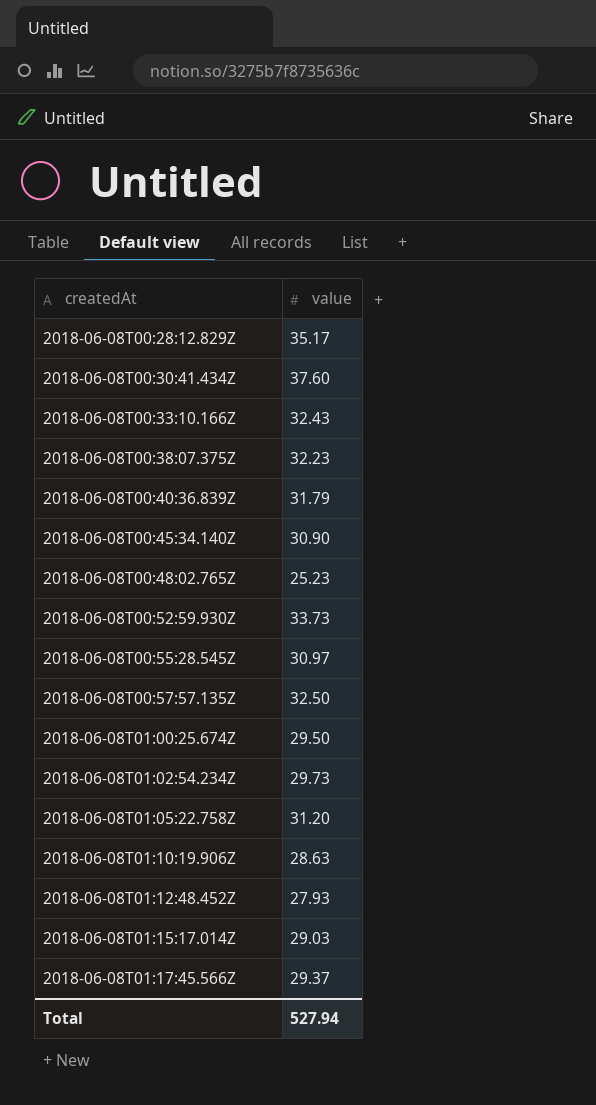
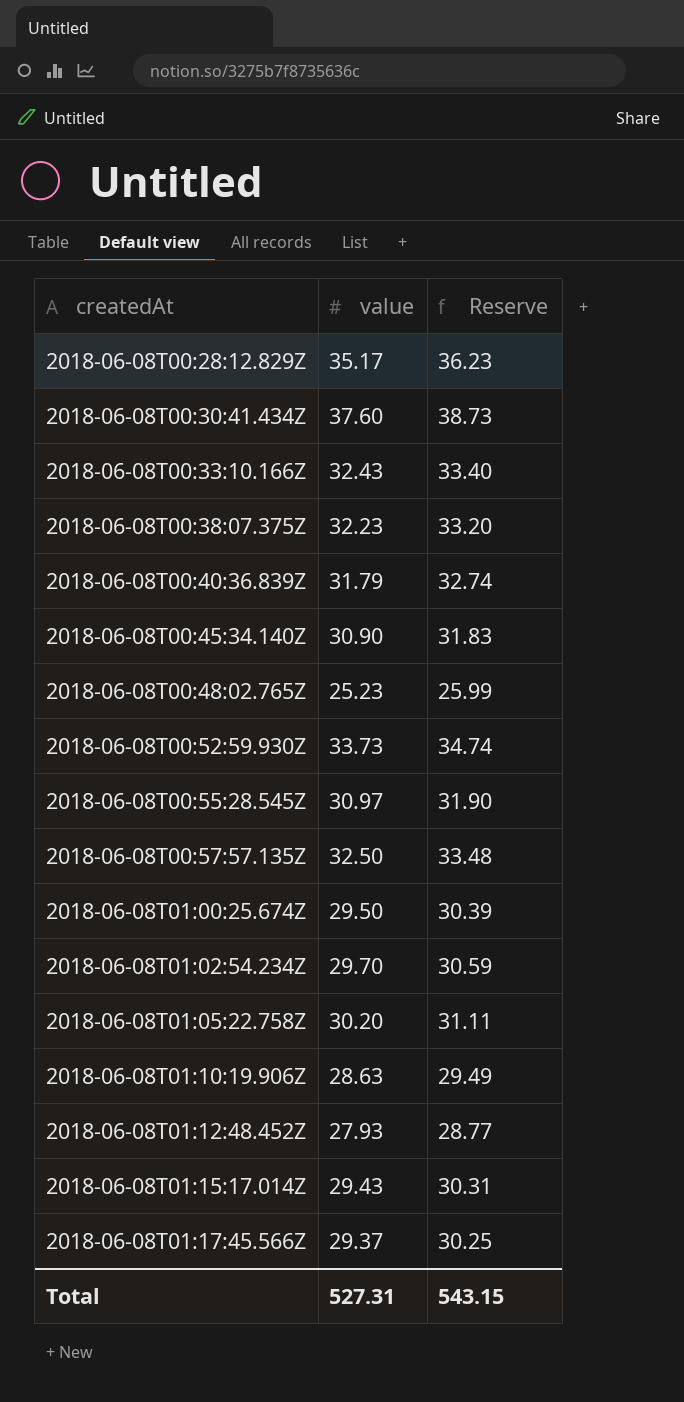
column Reserve | formula: none -> [value] * 1.03
2018-06-08T01:02:54.234Z | value: 29.73 -> 29.70
2018-06-08T01:05:22.758Z | value: 31.20 -> 30.20
2018-06-08T01:15:17.014Z | value: 29.03 -> 29.43
Total | value: 527.94 -> 527.31

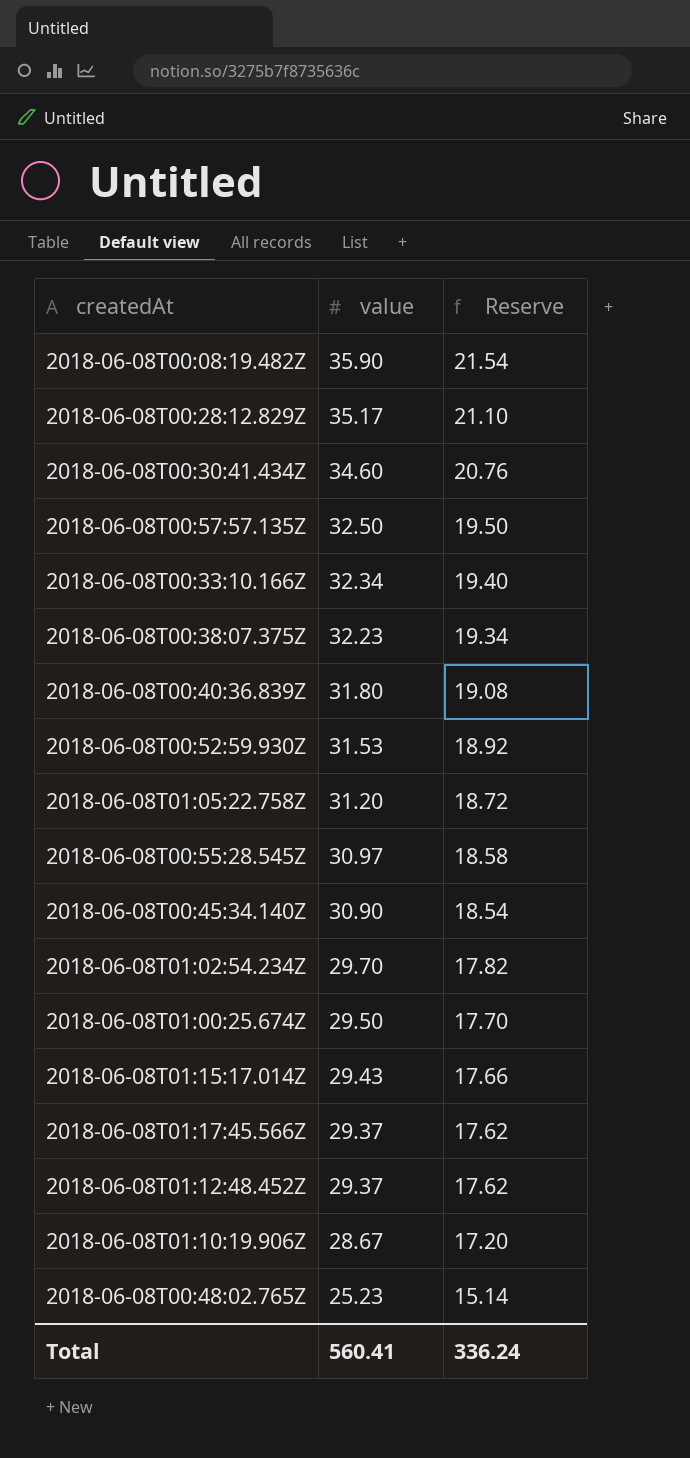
row order: createdAt ascending -> value descending
column Reserve | formula: [value] * 1.03 -> [value] * 0.6
row 2018-06-08T00:08:19.482Z: none -> 35.90 | 21.54
2018-06-08T00:30:41.434Z | value: 37.60 -> 34.60
2018-06-08T00:33:10.166Z | value: 32.43 -> 32.34
2018-06-08T00:40:36.839Z | value: 31.79 -> 31.80
2018-06-08T00:52:59.930Z | value: 33.73 -> 31.53
2018-06-08T01:05:22.758Z | value: 30.20 -> 31.20
2018-06-08T01:12:48.452Z | value: 27.93 -> 29.37
2018-06-08T01:10:19.906Z | value: 28.63 -> 28.67
Total | value: 527.31 -> 560.41
Total | Reserve: 543.15 -> 336.24

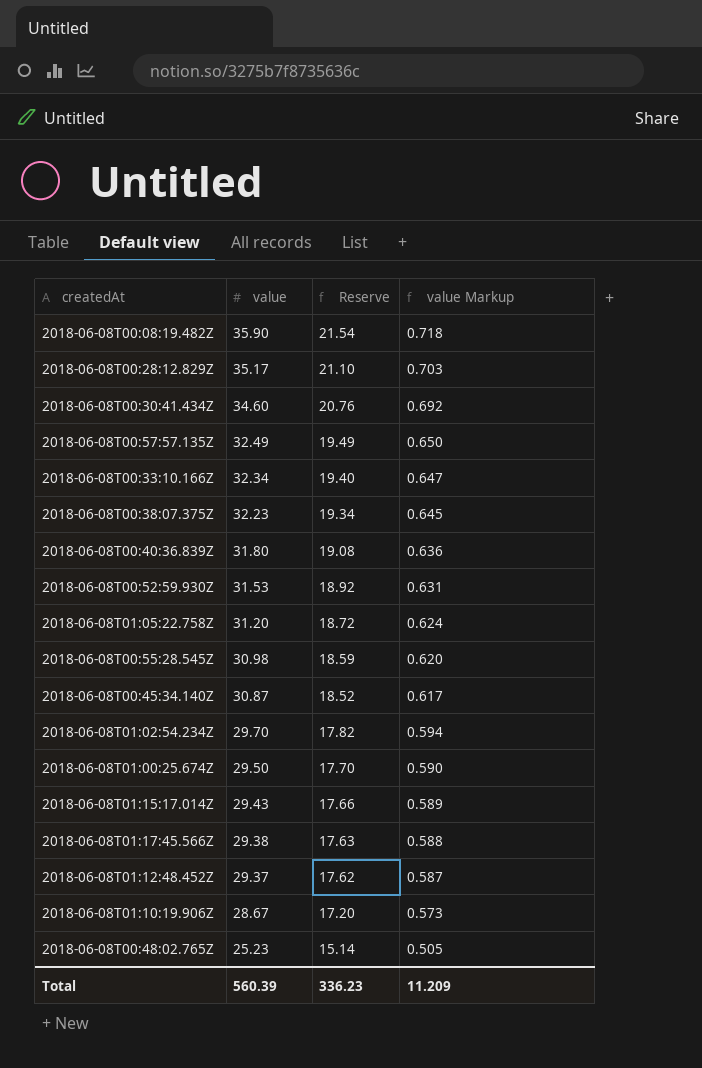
column value Markup | formula: none -> [value] * 0.02
2018-06-08T00:57:57.135Z | value: 32.50 -> 32.49
2018-06-08T00:57:57.135Z | Reserve: 19.50 -> 19.49
2018-06-08T00:55:28.545Z | value: 30.97 -> 30.98
2018-06-08T00:55:28.545Z | Reserve: 18.58 -> 18.59
2018-06-08T00:45:34.140Z | value: 30.90 -> 30.87
2018-06-08T00:45:34.140Z | Reserve: 18.54 -> 18.52
2018-06-08T01:17:45.566Z | value: 29.37 -> 29.38
2018-06-08T01:17:45.566Z | Reserve: 17.62 -> 17.63
Total | value: 560.41 -> 560.39
Total | Reserve: 336.24 -> 336.23

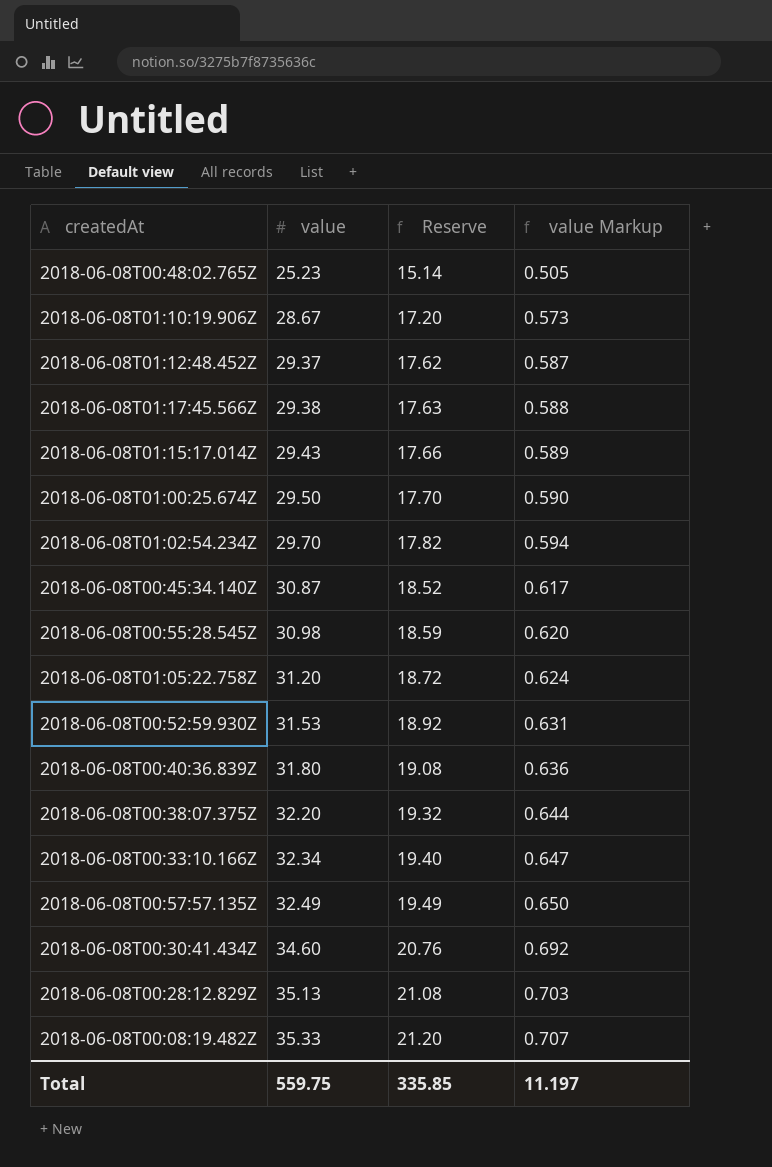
row order: value descending -> value ascending
2018-06-08T00:38:07.375Z | value: 32.23 -> 32.20
2018-06-08T00:38:07.375Z | Reserve: 19.34 -> 19.32
2018-06-08T00:38:07.375Z | value Markup: 0.645 -> 0.644
2018-06-08T00:28:12.829Z | value: 35.17 -> 35.13
2018-06-08T00:28:12.829Z | Reserve: 21.10 -> 21.08
2018-06-08T00:08:19.482Z | value: 35.90 -> 35.33
2018-06-08T00:08:19.482Z | Reserve: 21.54 -> 21.20
2018-06-08T00:08:19.482Z | value Markup: 0.718 -> 0.707
Total | value: 560.39 -> 559.75
Total | Reserve: 336.23 -> 335.85
Total | value Markup: 11.209 -> 11.197

